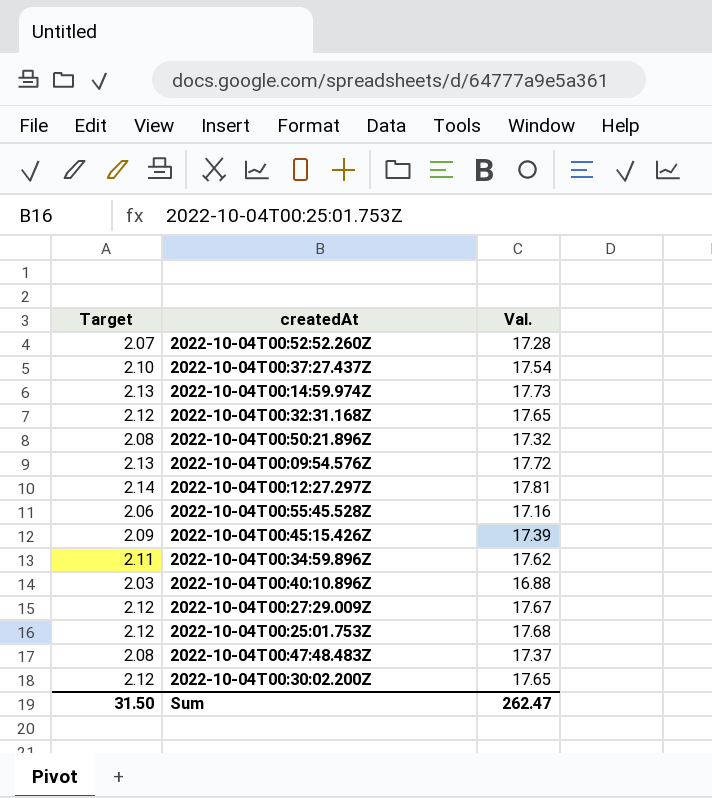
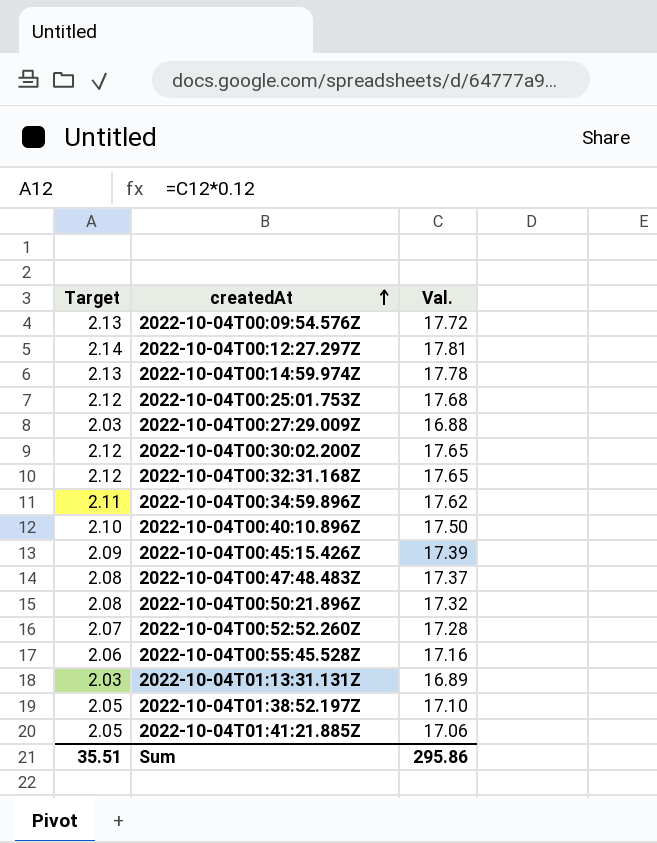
row order: none -> createdAt ascending
row 2022-10-04T00:37:27.437Z: 2.10 | 17.54 -> none
2022-10-04T00:14:59.974Z | Val.: 17.73 -> 17.78
2022-10-04T00:27:29.009Z | Target: 2.12 -> 2.03
2022-10-04T00:27:29.009Z | Val.: 17.67 -> 16.88
2022-10-04T00:40:10.896Z | Target: 2.03 -> 2.10
2022-10-04T00:40:10.896Z | Val.: 16.88 -> 17.50
row 2022-10-04T01:13:31.131Z: none -> 2.03 | 16.89
row 2022-10-04T01:38:52.197Z: none -> 2.05 | 17.10
row 2022-10-04T01:41:21.885Z: none -> 2.05 | 17.06
Sum | Target: 31.50 -> 35.51
Sum | Val.: 262.47 -> 295.86

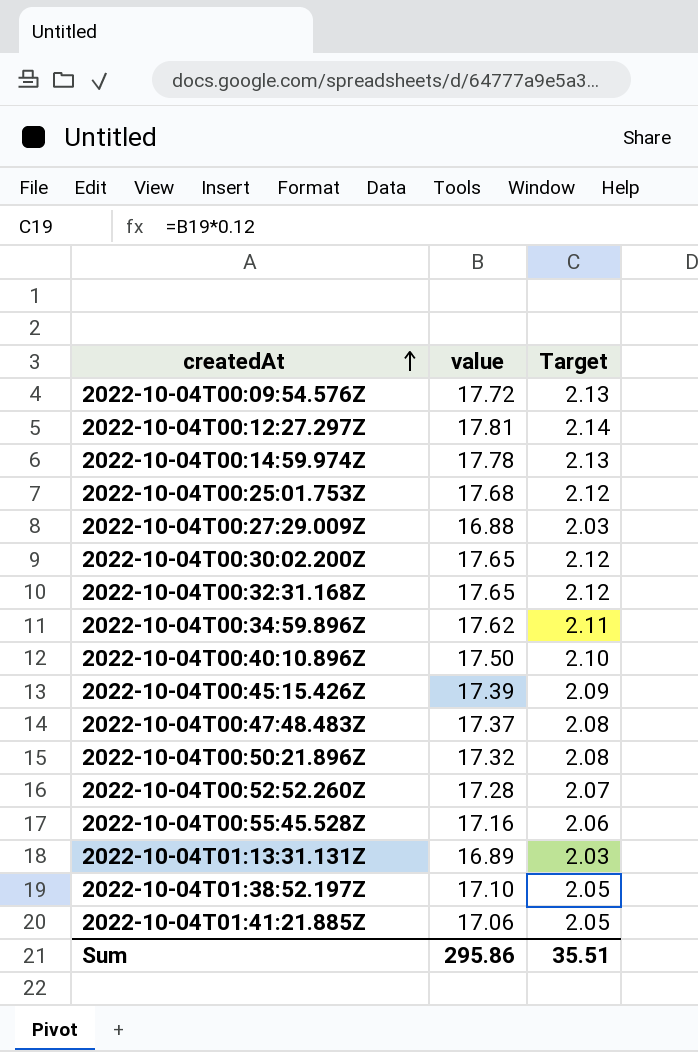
column name: Val. -> value
column Target | position: 1 -> 3

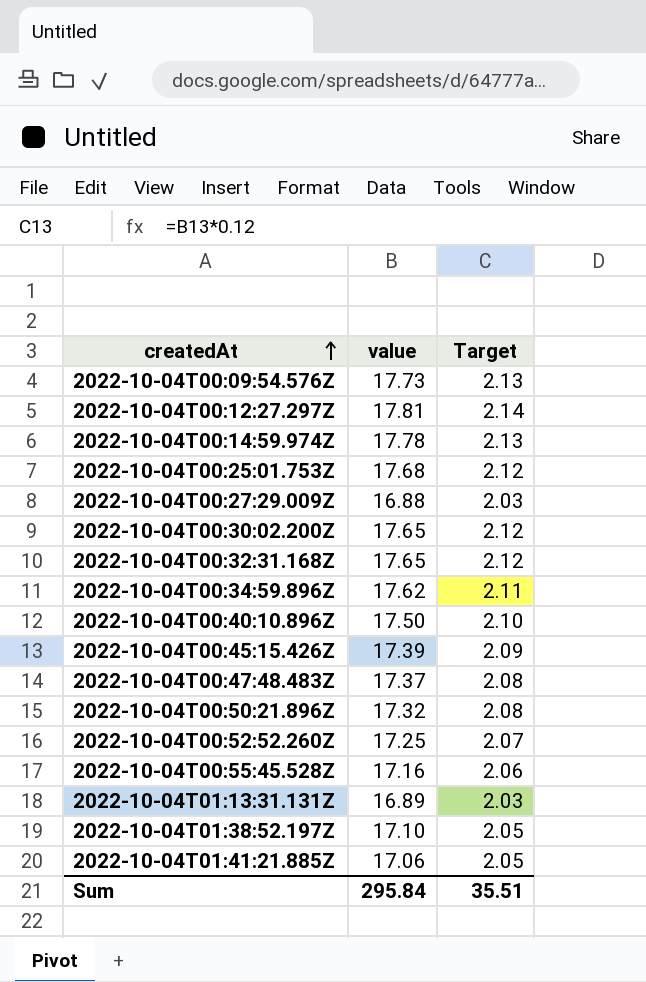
2022-10-04T00:09:54.576Z | value: 17.72 -> 17.73
2022-10-04T00:52:52.260Z | value: 17.28 -> 17.25
Sum | value: 295.86 -> 295.84

